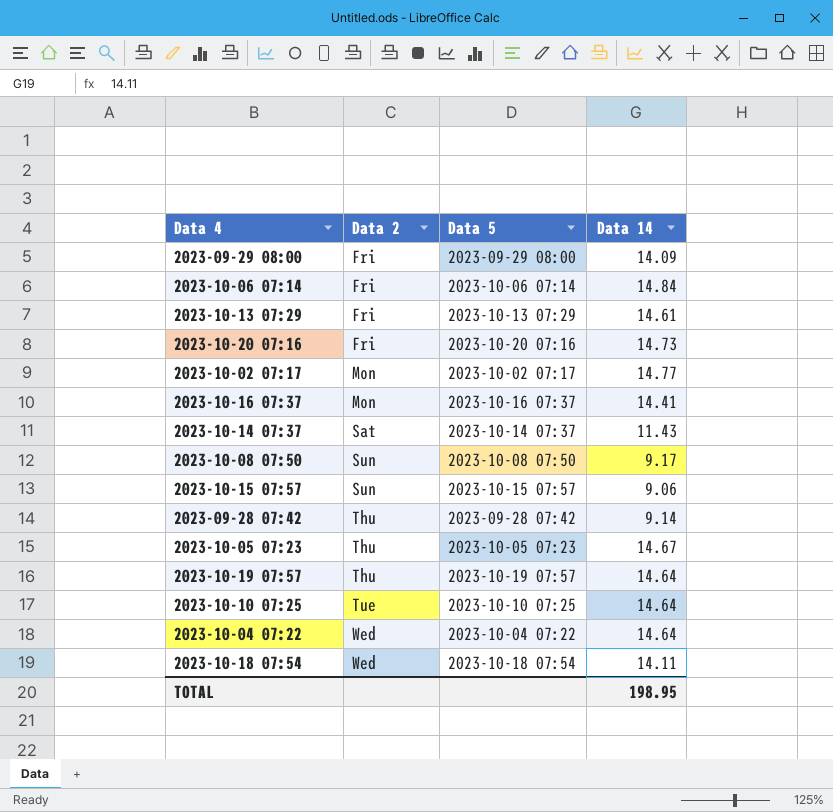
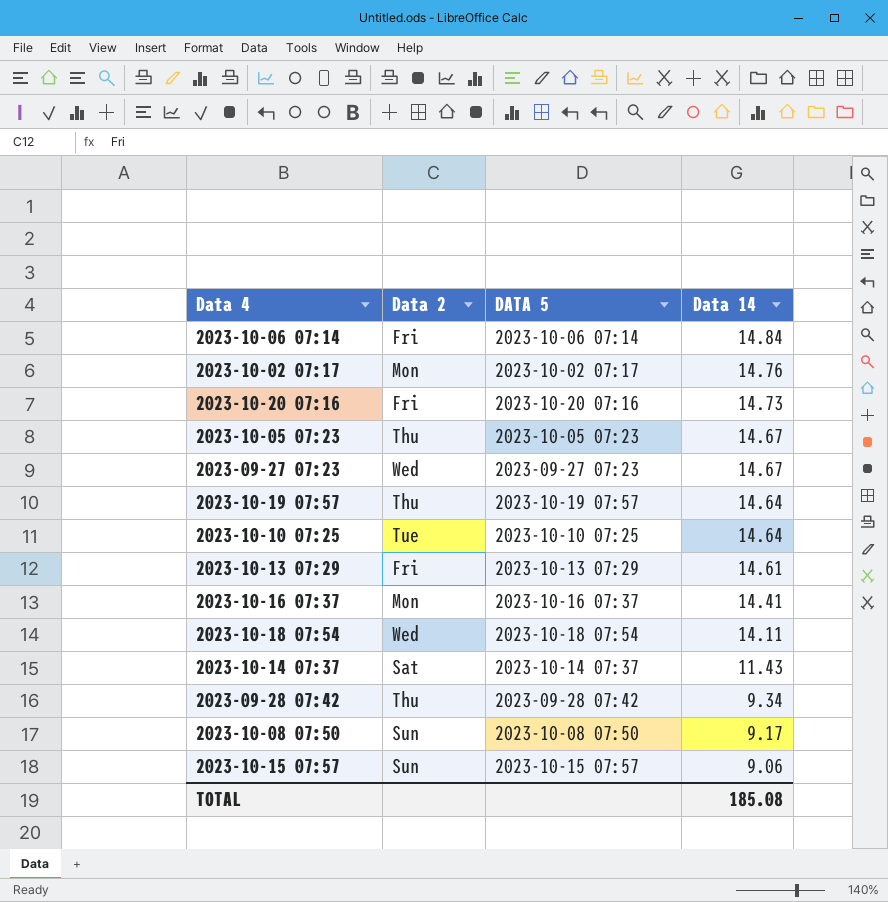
row order: Data 2 ascending -> Data 14 descending
column name: Data 5 -> DATA 5
row 2023-09-29 08:00: Fri | 2023-09-29 08:00 | 14.09 -> none
row 2023-10-04 07:22: Wed | 2023-10-04 07:22 | 14.64 -> none
2023-10-02 07:17 | Data 14: 14.77 -> 14.76
row 2023-09-27 07:23: none -> Wed | 2023-09-27 07:23 | 14.67
2023-09-28 07:42 | Data 14: 9.14 -> 9.34
TOTAL | Data 14: 198.95 -> 185.08

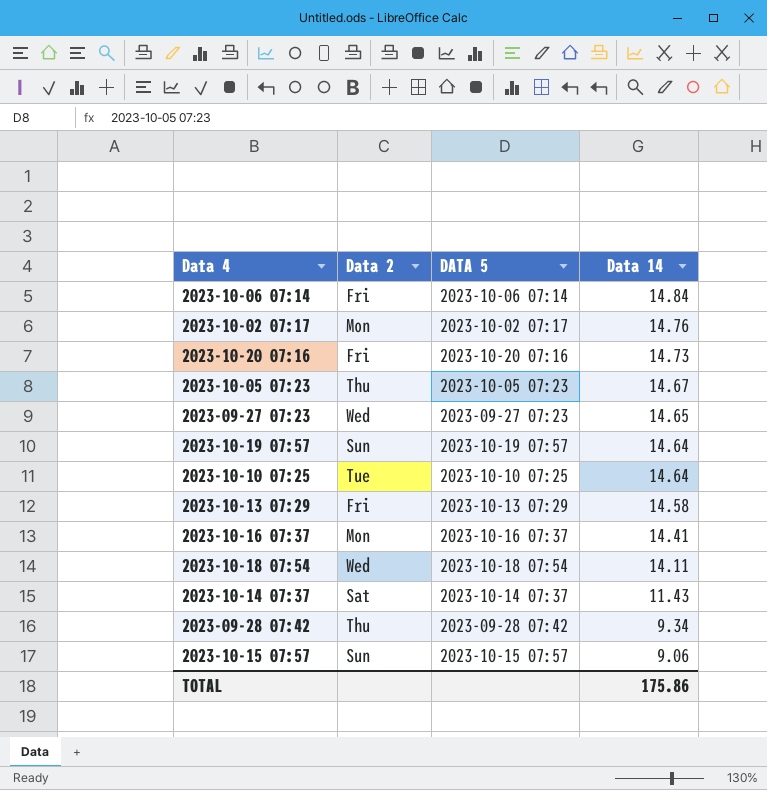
row 2023-10-08 07:50: Sun | 2023-10-08 07:50 | 9.17 -> none
2023-09-27 07:23 | Data 14: 14.67 -> 14.65
2023-10-19 07:57 | Data 2: Thu -> Sun
2023-10-13 07:29 | Data 14: 14.61 -> 14.58
TOTAL | Data 14: 185.08 -> 175.86

